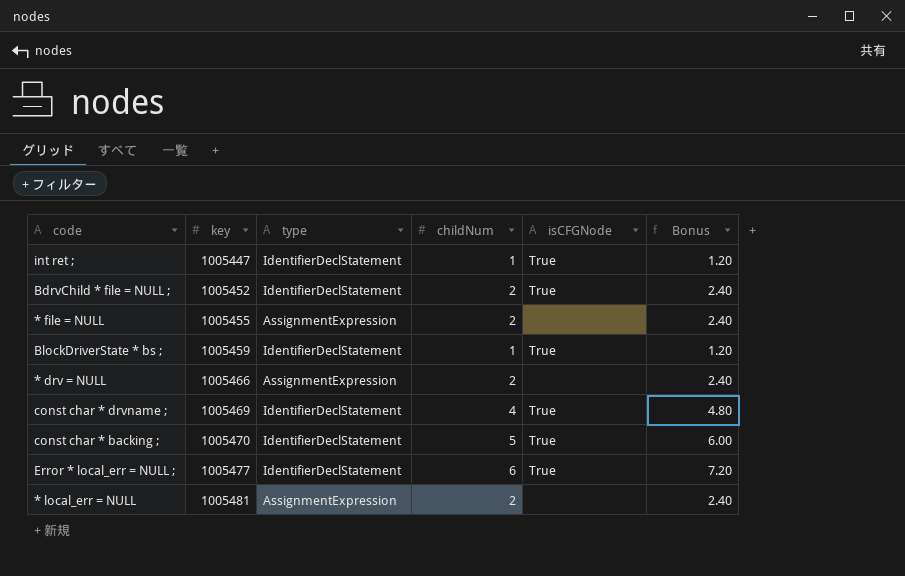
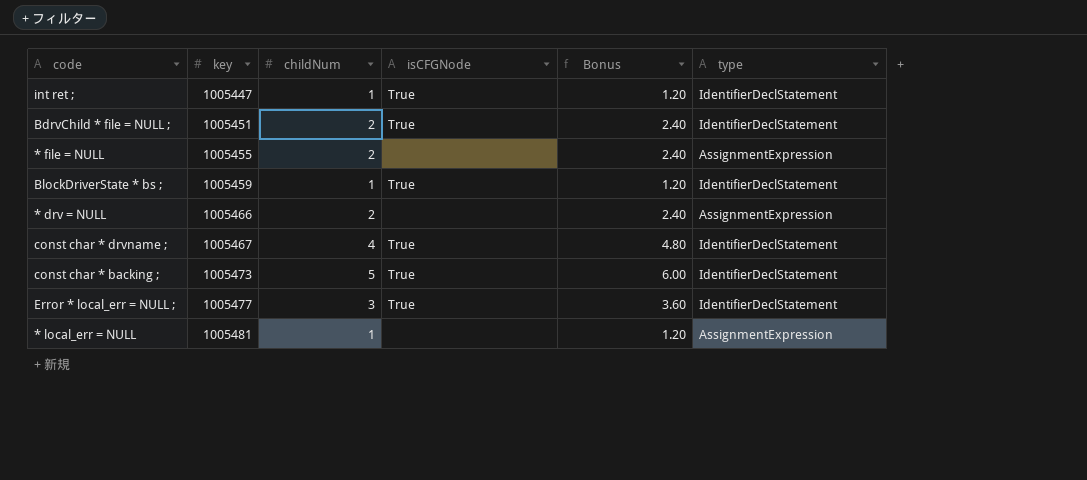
column type | position: 3 -> 6
BdrvChild * file = NULL ; | key: 1005452 -> 1005451
const char * drvname ; | key: 1005469 -> 1005467
const char * backing ; | key: 1005470 -> 1005473
Error * local_err = NULL ; | childNum: 6 -> 3
Error * local_err = NULL ; | Bonus: 7.20 -> 3.60
* local_err = NULL | childNum: 2 -> 1
* local_err = NULL | Bonus: 2.40 -> 1.20

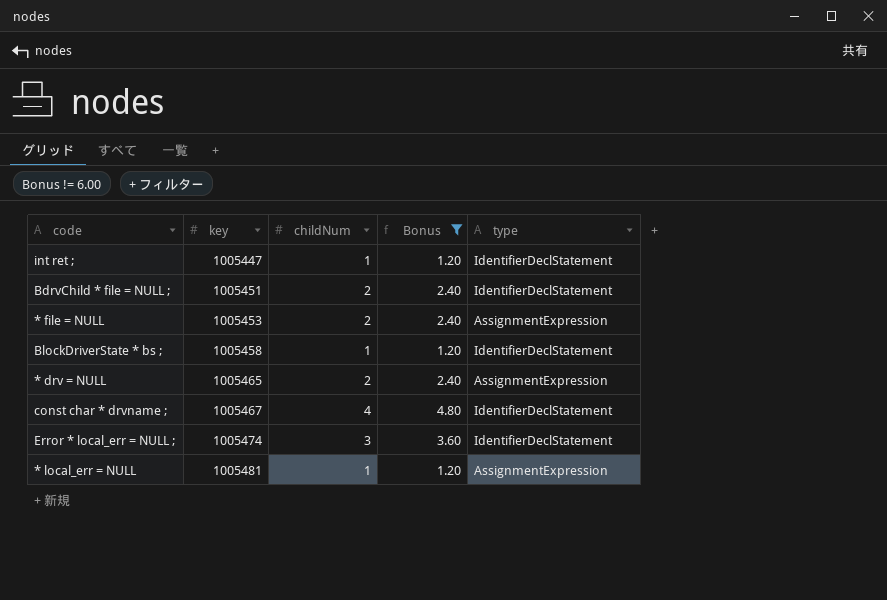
filter: none -> Bonus != 6.00
column isCFGNode | position: 4 -> none
* file = NULL | key: 1005455 -> 1005453
BlockDriverState * bs ; | key: 1005459 -> 1005458
* drv = NULL | key: 1005466 -> 1005465
Error * local_err = NULL ; | key: 1005477 -> 1005474

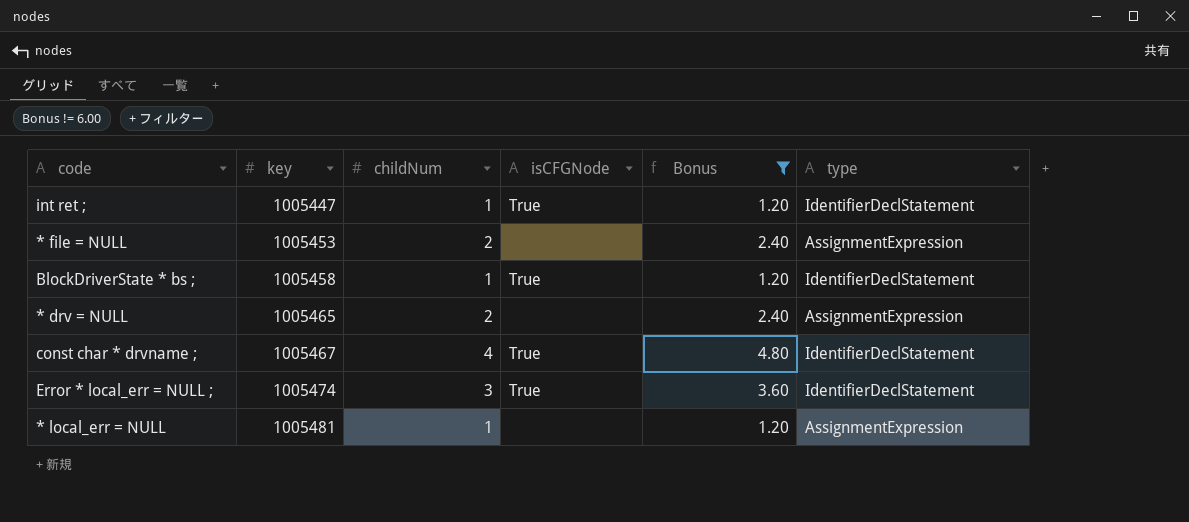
column isCFGNode | position: none -> 4
row BdrvChild * file = NULL ;: 1005451 | 2 | 2.40 | IdentifierDeclStatement -> none

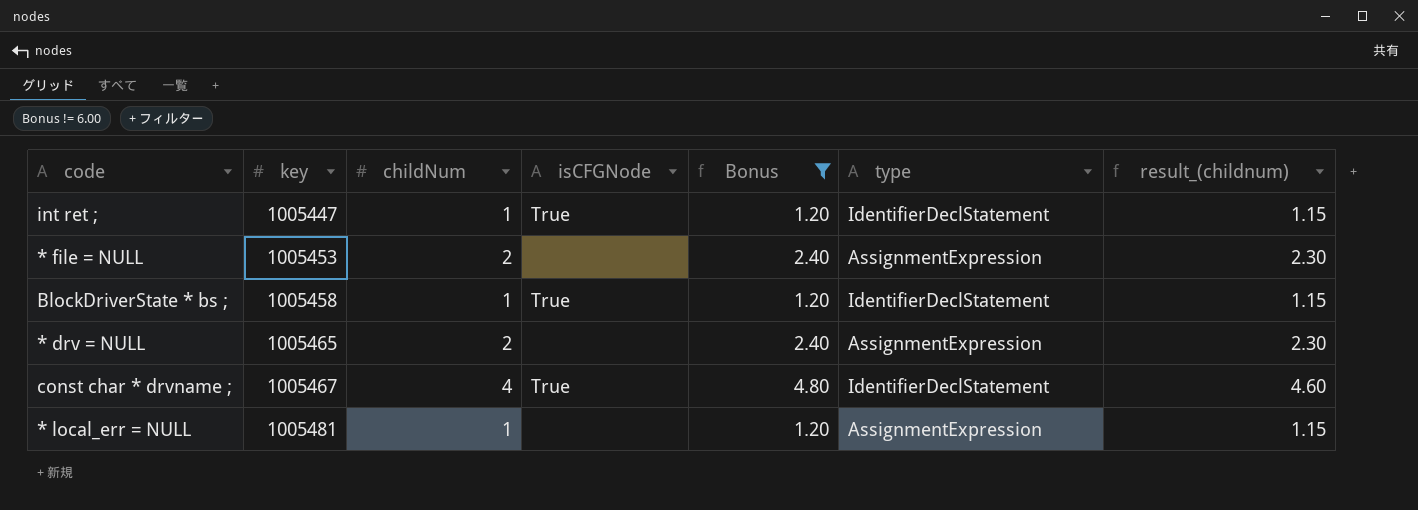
column result_(childnum) | formula: none -> [childNum] * 1.15
row Error * local_err = NULL ;: 1005474 | 3 | True | 3.60 | IdentifierDeclStatement -> none

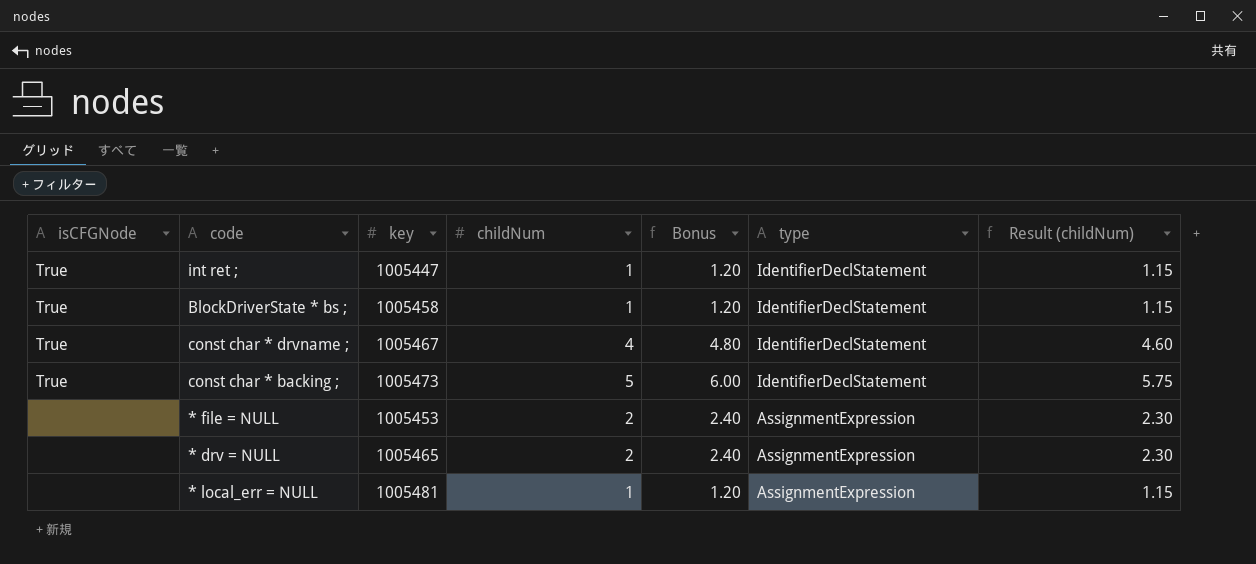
filter: Bonus != 6.00 -> none
row order: key ascending -> type descending
column isCFGNode | position: 4 -> 1
column name: result_(childnum) -> Result (childNum)

